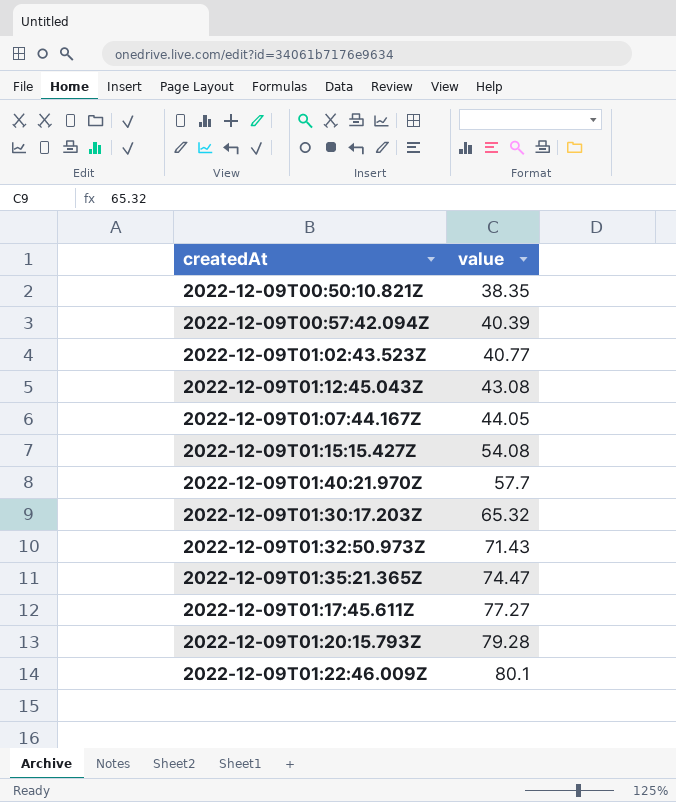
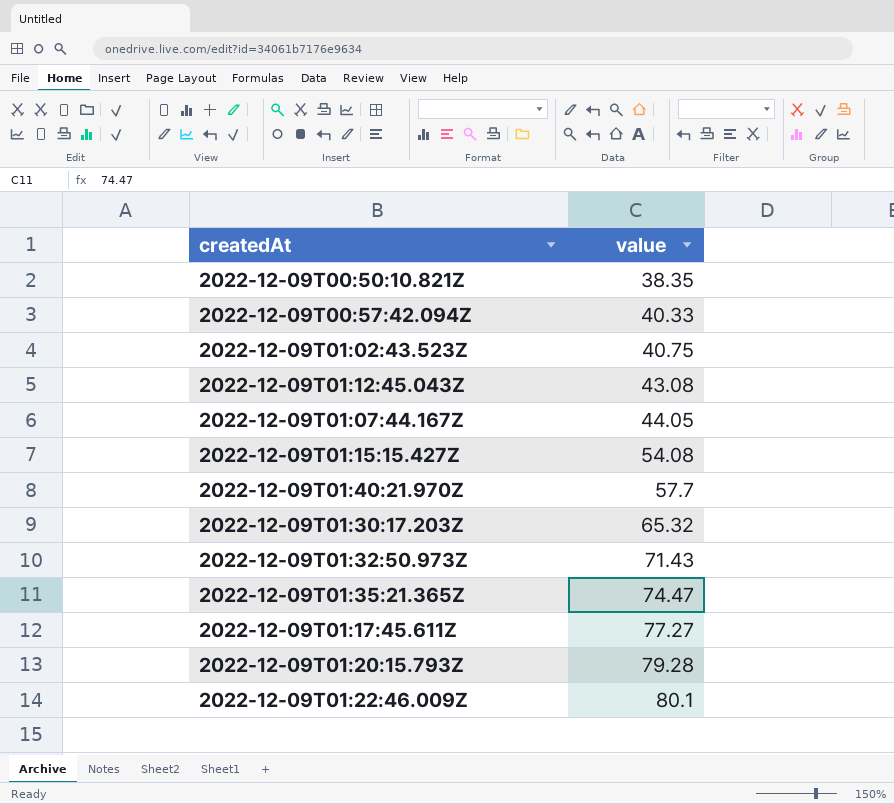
2022-12-09T00:57:42.094Z | value: 40.39 -> 40.33
2022-12-09T01:02:43.523Z | value: 40.77 -> 40.75

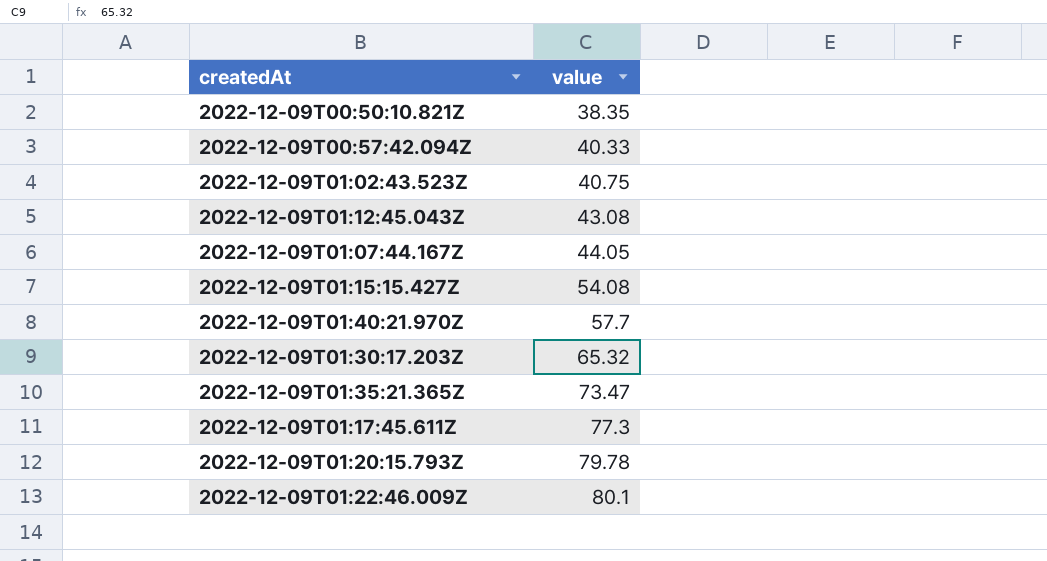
row 2022-12-09T01:32:50.973Z: 71.43 -> none
2022-12-09T01:35:21.365Z | value: 74.47 -> 73.47
2022-12-09T01:17:45.611Z | value: 77.27 -> 77.3
2022-12-09T01:20:15.793Z | value: 79.28 -> 79.78

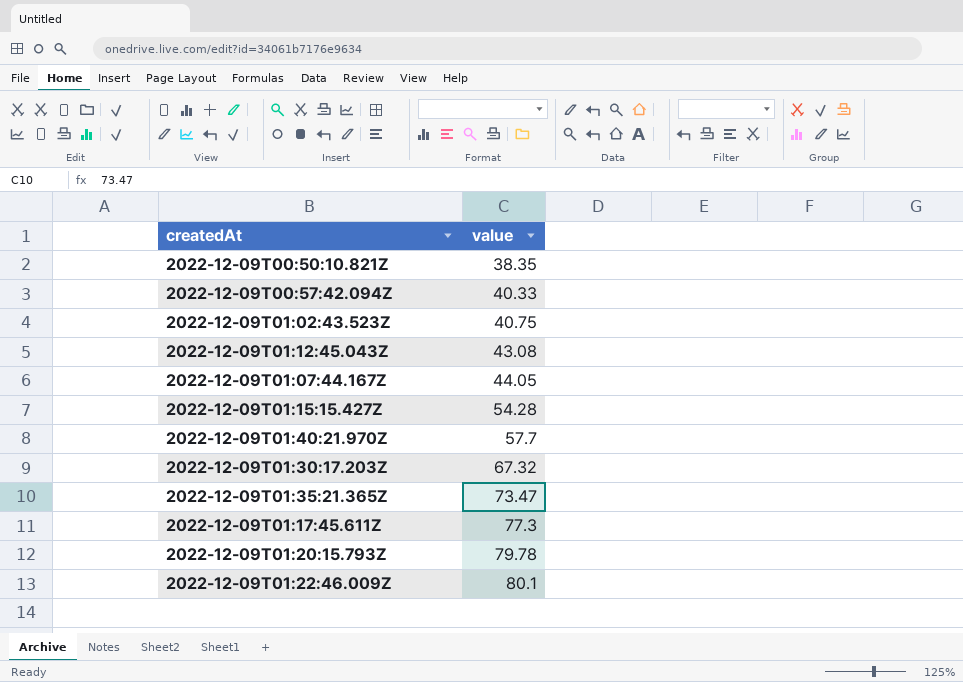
2022-12-09T01:15:15.427Z | value: 54.08 -> 54.28
2022-12-09T01:30:17.203Z | value: 65.32 -> 67.32

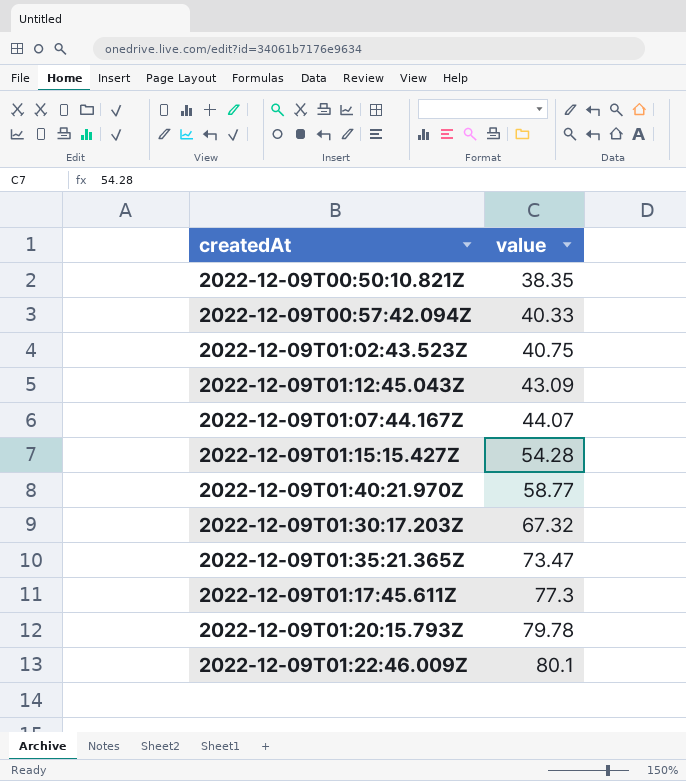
2022-12-09T01:12:45.043Z | value: 43.08 -> 43.09
2022-12-09T01:07:44.167Z | value: 44.05 -> 44.07
2022-12-09T01:40:21.970Z | value: 57.7 -> 58.77

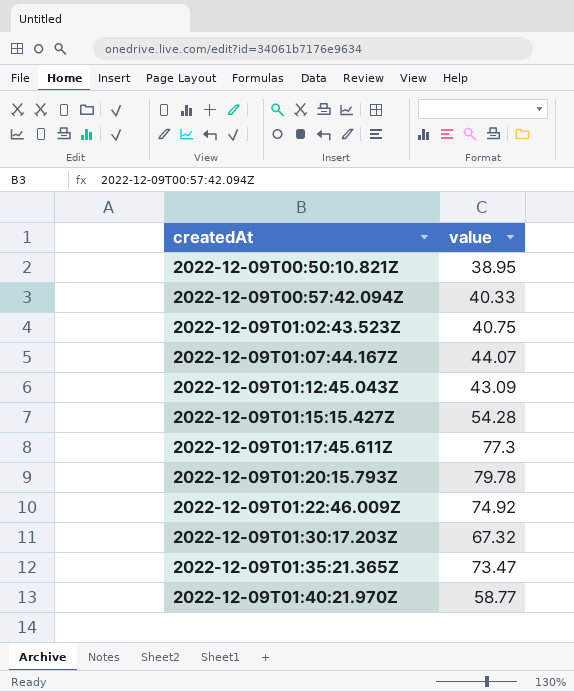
row order: value ascending -> createdAt ascending
2022-12-09T00:50:10.821Z | value: 38.35 -> 38.95
2022-12-09T01:22:46.009Z | value: 80.1 -> 74.92

